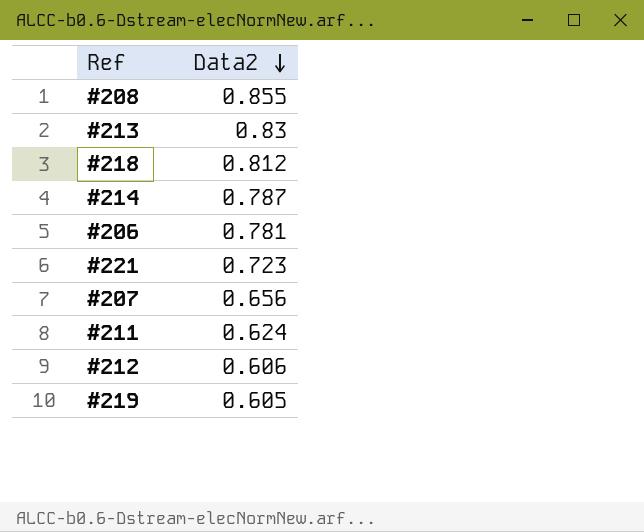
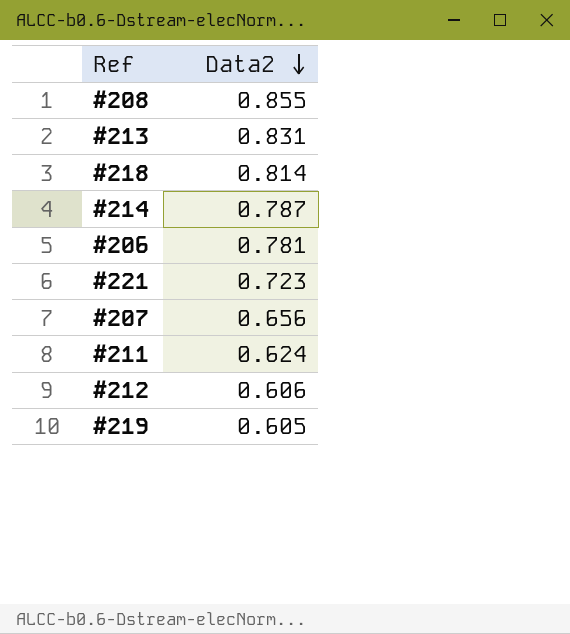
#213 | Data2: 0.83 -> 0.831
#218 | Data2: 0.812 -> 0.814

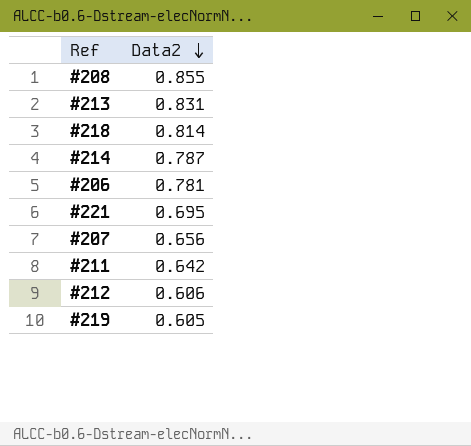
#221 | Data2: 0.723 -> 0.695
#211 | Data2: 0.624 -> 0.642

